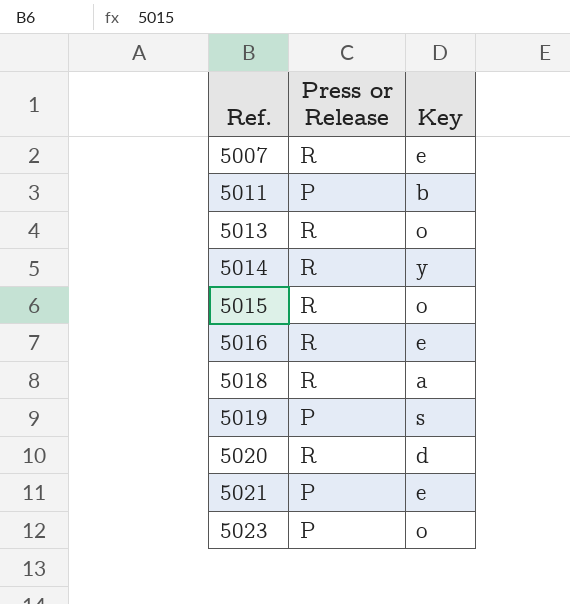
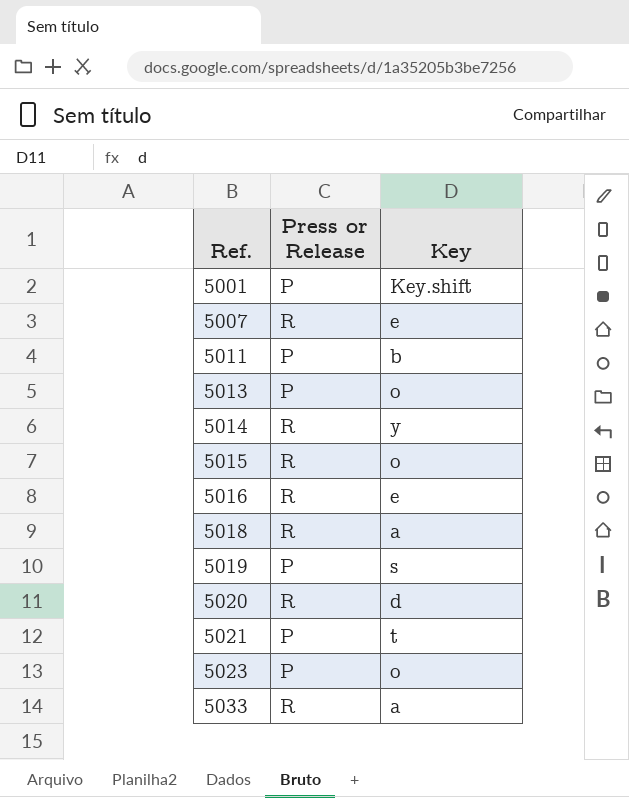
row 5001: none -> P | Key.shift
5013 | Press or Release: R -> P
5021 | Key: e -> t
row 5033: none -> R | a

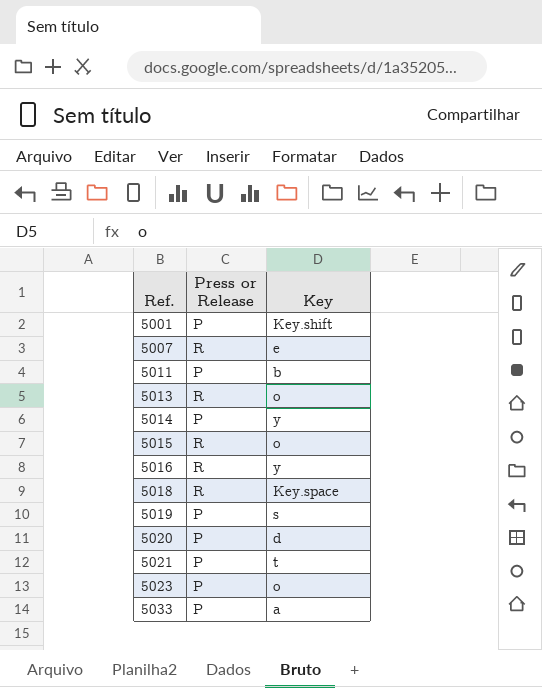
5013 | Press or Release: P -> R
5014 | Press or Release: R -> P
5016 | Key: e -> y
5018 | Key: a -> Key.space
5020 | Press or Release: R -> P
5033 | Press or Release: R -> P

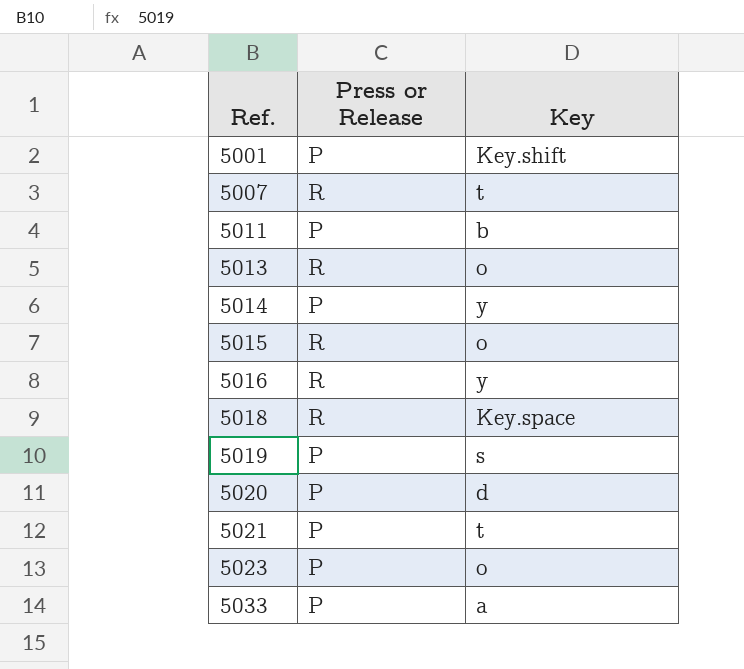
5007 | Key: e -> t

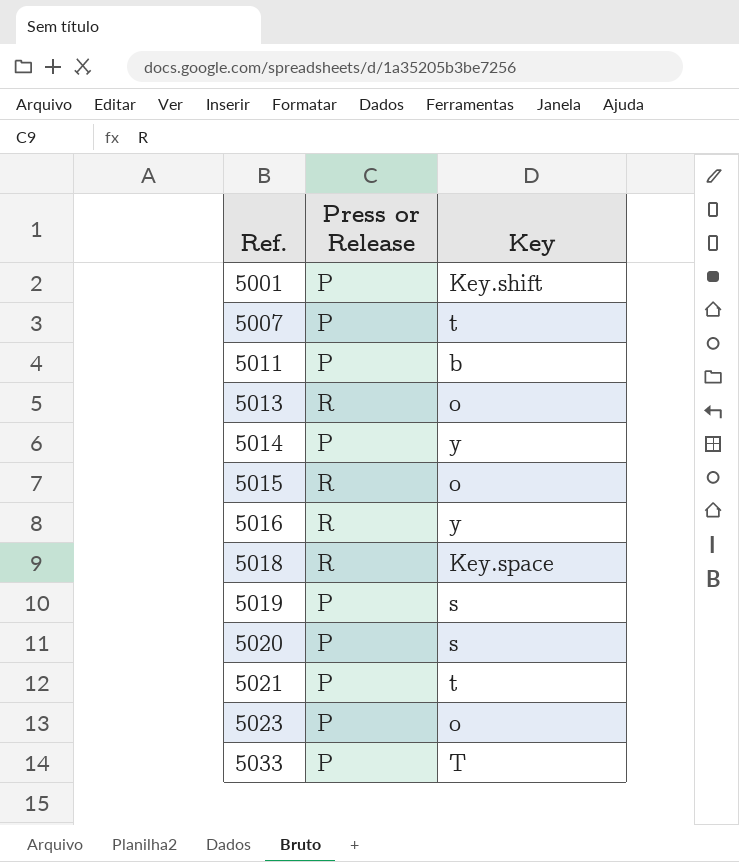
5007 | Press or Release: R -> P
5020 | Key: d -> s
5033 | Key: a -> T

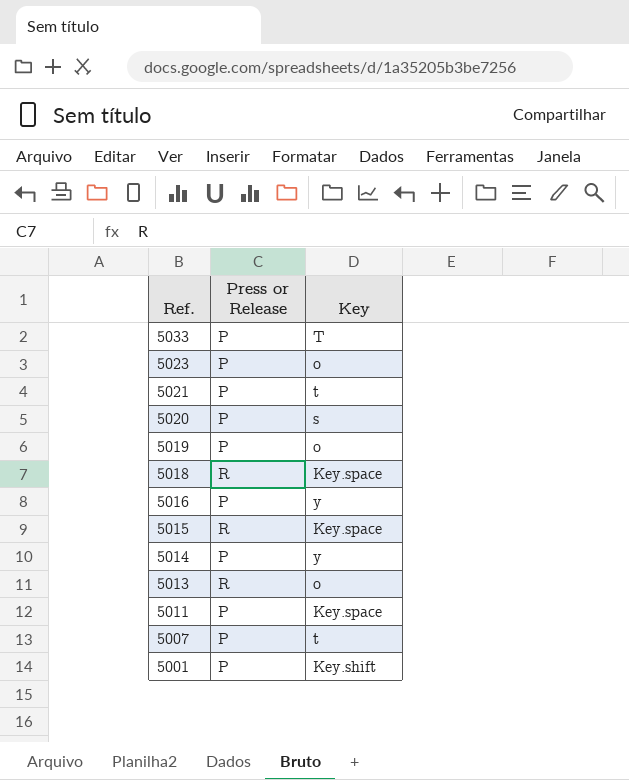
row order: Ref. ascending -> Ref. descending
5019 | Key: s -> o
5016 | Press or Release: R -> P
5015 | Key: o -> Key.space
5011 | Key: b -> Key.space

